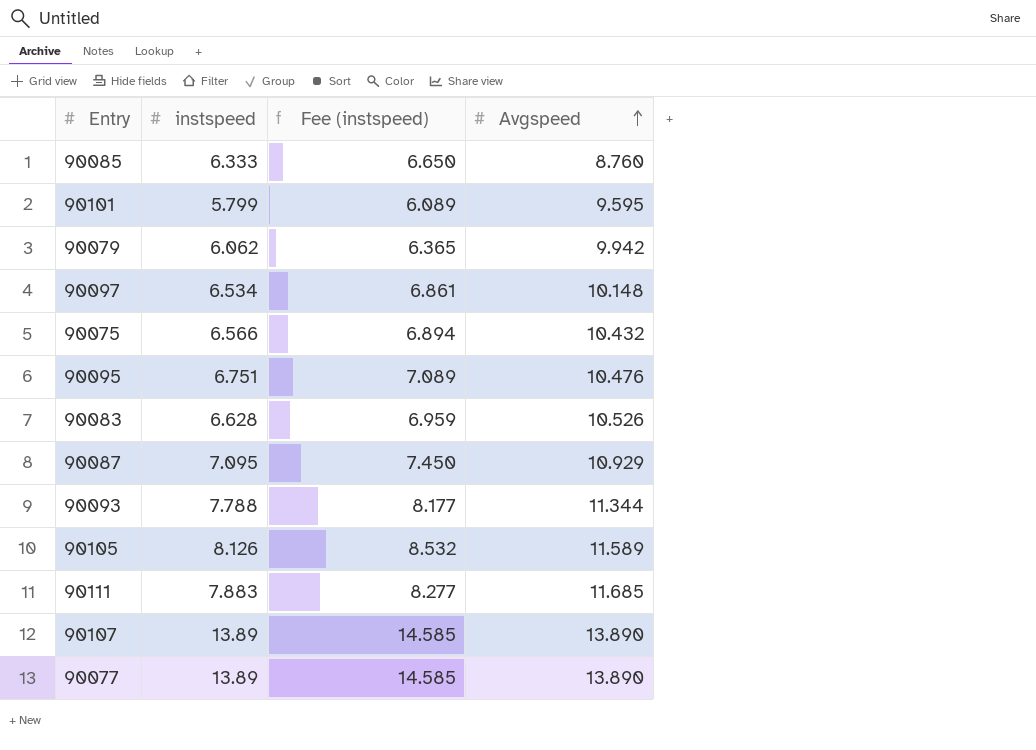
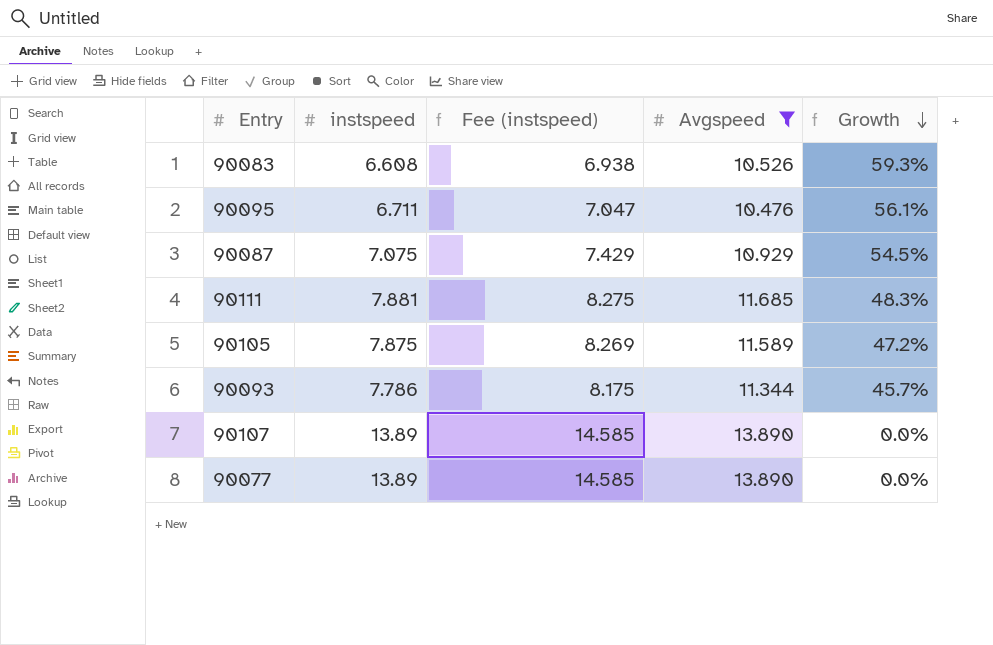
filter: none -> Avgspeed >= 10.476
row order: Avgspeed ascending -> Growth descending
column Growth | formula: none -> ([Avgspeed] - [instspeed]) / [instspeed]
90083 | instspeed: 6.628 -> 6.608
90083 | Fee (instspeed): 6.959 -> 6.938
90095 | instspeed: 6.751 -> 6.711
90095 | Fee (instspeed): 7.089 -> 7.047
90087 | instspeed: 7.095 -> 7.075
90087 | Fee (instspeed): 7.450 -> 7.429
90111 | instspeed: 7.883 -> 7.881
90111 | Fee (instspeed): 8.277 -> 8.275
90105 | instspeed: 8.126 -> 7.875
90105 | Fee (instspeed): 8.532 -> 8.269
90093 | instspeed: 7.788 -> 7.786
90093 | Fee (instspeed): 8.177 -> 8.175

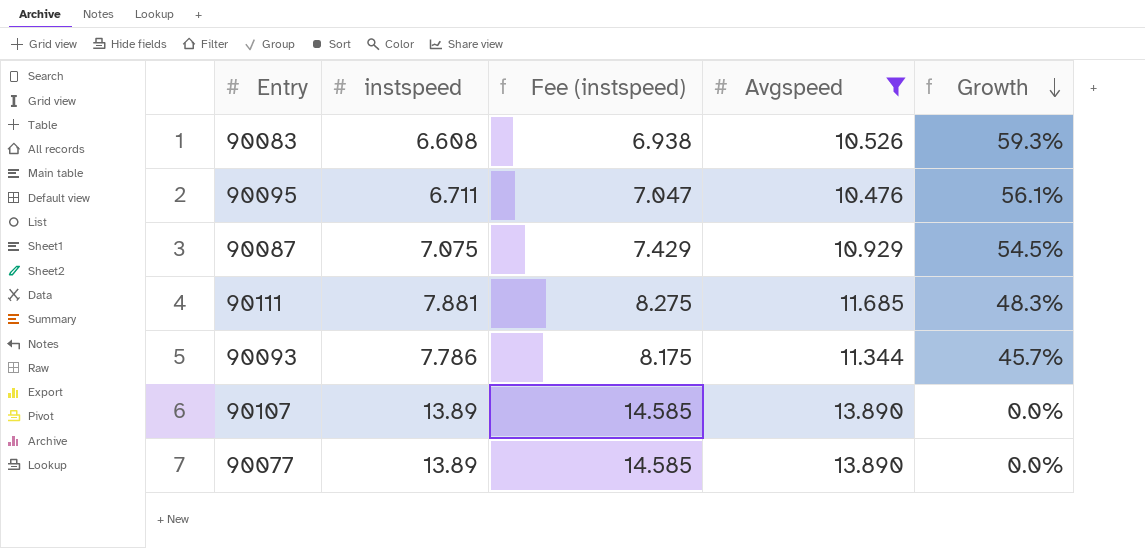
row 90105: 7.875 | 8.269 | 11.589 | 47.2% -> none

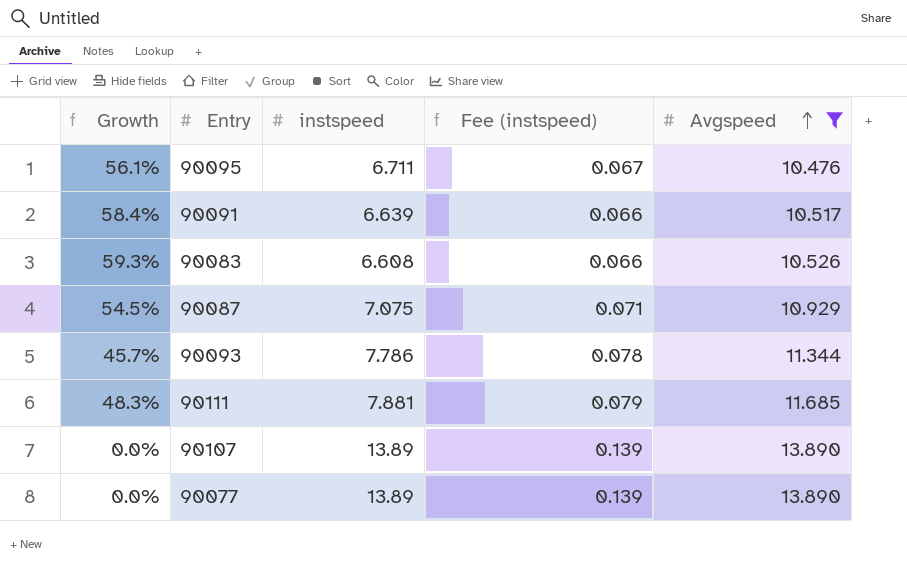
row order: Growth descending -> Avgspeed ascending
column Growth | position: 5 -> 1
column Fee (instspeed) | formula: [instspeed] * 1.05 -> [instspeed] * 0.01
row 90091: none -> 58.4% | 6.639 | 0.066 | 10.517

